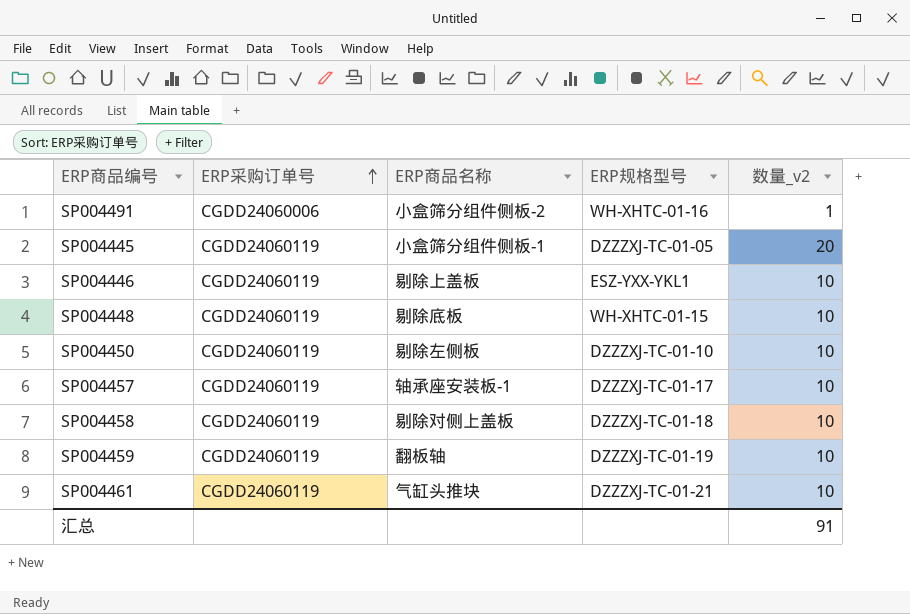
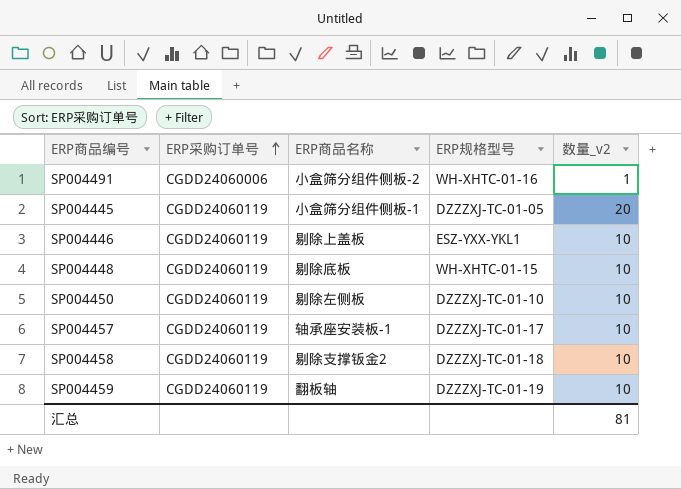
row SP004461: CGDD24060119 | 气缸头推块 | DZZZXJ-TC-01-21 | 10 -> none
SP004458 | ERP商品名称: 剔除对侧上盖板 -> 剔除支撑钣金2
汇总 | 数量_v2: 91 -> 81

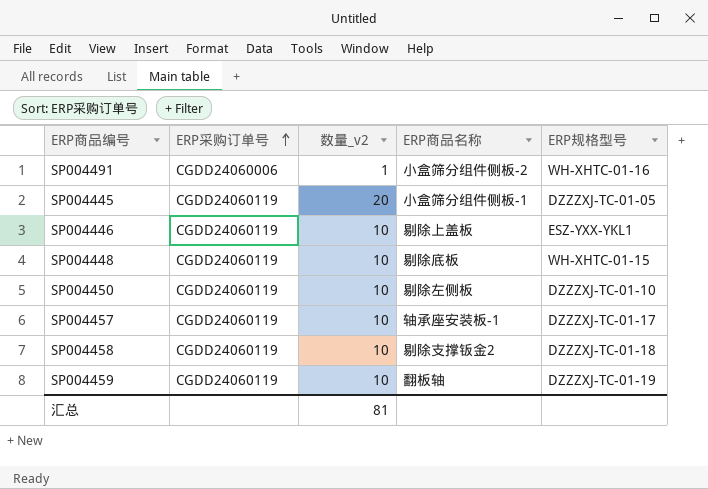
column 数量_v2 | position: 5 -> 3

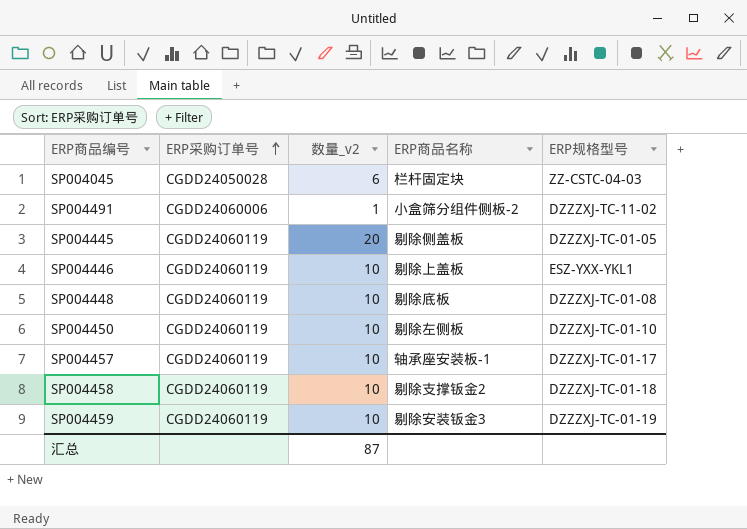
row SP004045: none -> CGDD24050028 | 6 | 栏杆固定块 | ZZ-CSTC-04-03
SP004491 | ERP规格型号: WH-XHTC-01-16 -> DZZZXJ-TC-11-02
SP004445 | ERP商品名称: 小盒筛分组件侧板-1 -> 剔除侧盖板
SP004448 | ERP规格型号: WH-XHTC-01-15 -> DZZZXJ-TC-01-08
SP004459 | ERP商品名称: 翻板轴 -> 剔除安装钣金3
汇总 | 数量_v2: 81 -> 87

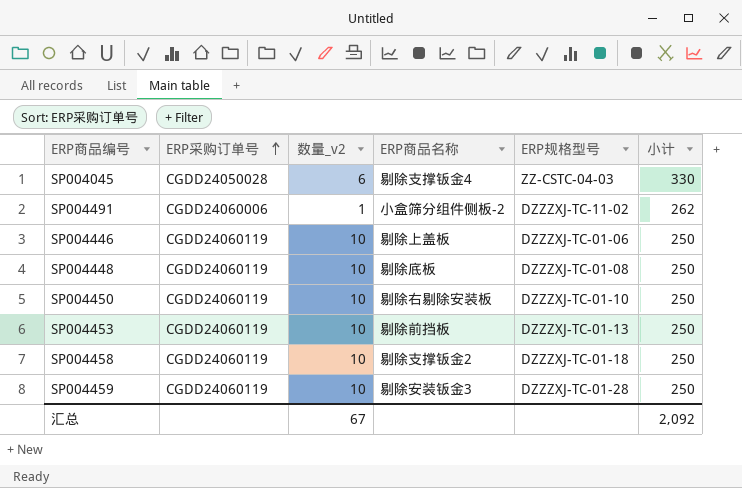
column 小计 | position: none -> 6
row SP004445: CGDD24060119 | 20 | 剔除侧盖板 | DZZZXJ-TC-01-05 -> none
row SP004457: CGDD24060119 | 10 | 轴承座安装板-1 | DZZZXJ-TC-01-17 -> none
SP004045 | ERP商品名称: 栏杆固定块 -> 剔除支撑钣金4
SP004446 | ERP规格型号: ESZ-YXX-YKL1 -> DZZZXJ-TC-01-06
SP004450 | ERP商品名称: 剔除左侧板 -> 剔除右剔除安装板
row SP004453: none -> CGDD24060119 | 10 | 剔除前挡板 | DZZZXJ-TC-01-13 | 250
SP004459 | ERP规格型号: DZZZXJ-TC-01-19 -> DZZZXJ-TC-01-28
汇总 | 数量_v2: 87 -> 67

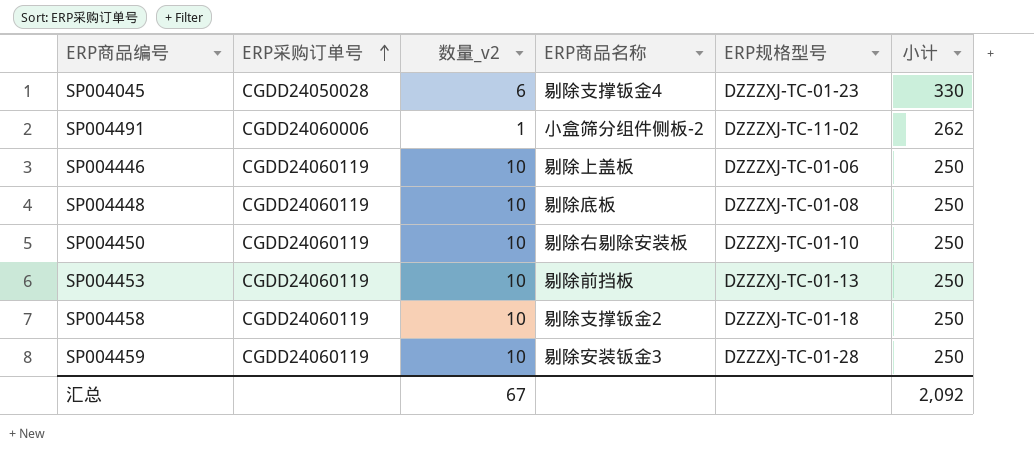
SP004045 | ERP规格型号: ZZ-CSTC-04-03 -> DZZZXJ-TC-01-23

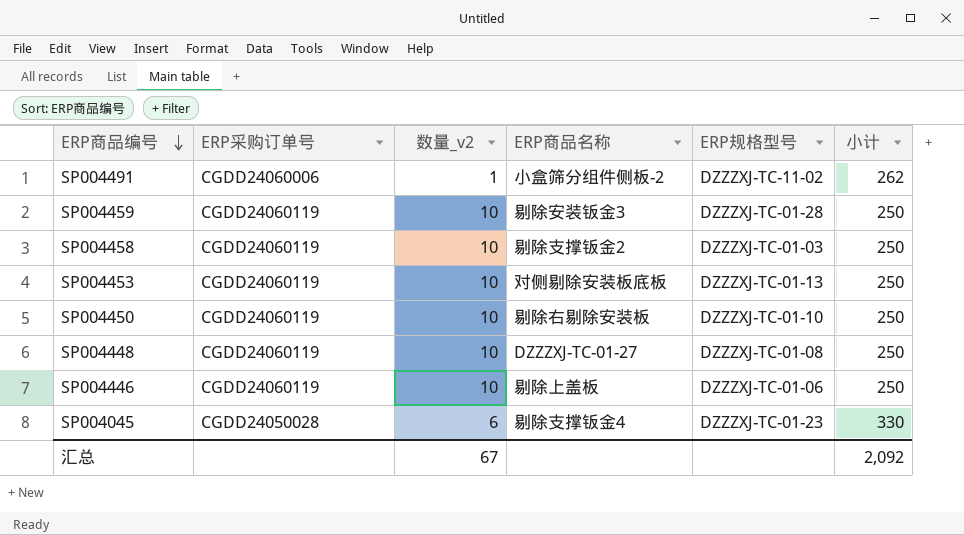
row order: ERP采购订单号 ascending -> ERP商品编号 descending
SP004458 | ERP规格型号: DZZZXJ-TC-01-18 -> DZZZXJ-TC-01-03
SP004453 | ERP商品名称: 剔除前挡板 -> 对侧剔除安装板底板
SP004448 | ERP商品名称: 剔除底板 -> DZZZXJ-TC-01-27

